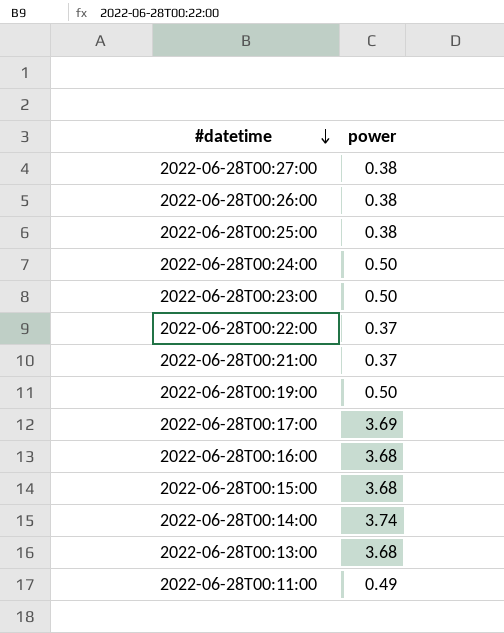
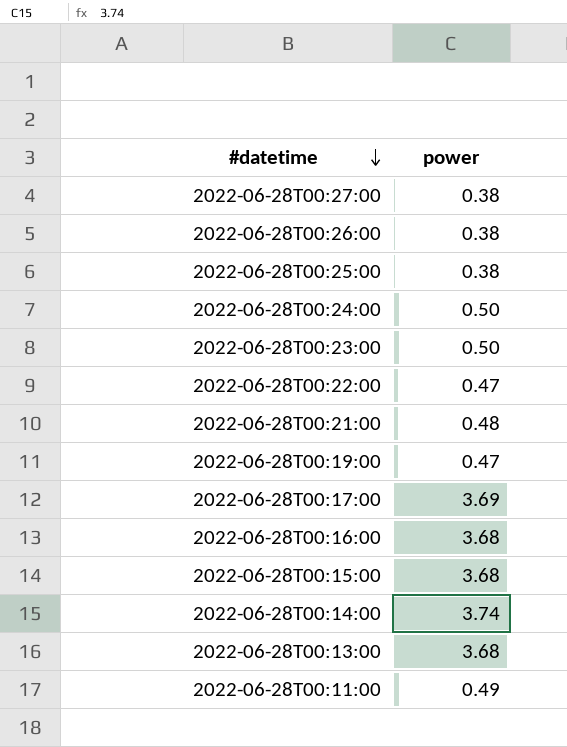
2022-06-28T00:22:00 | power: 0.37 -> 0.47
2022-06-28T00:21:00 | power: 0.37 -> 0.48
2022-06-28T00:19:00 | power: 0.50 -> 0.47

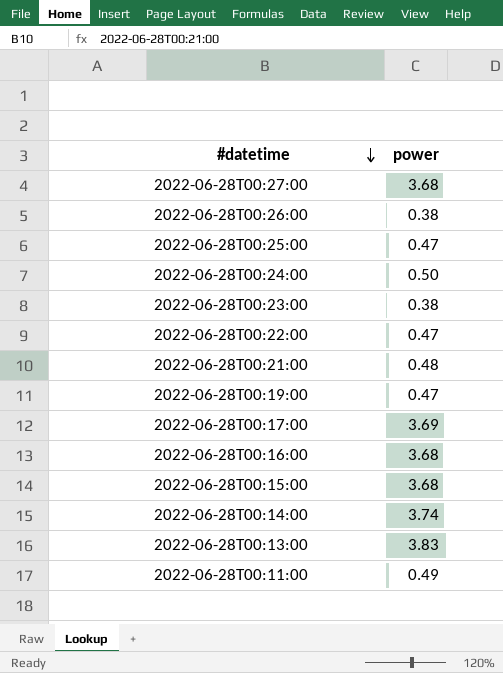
2022-06-28T00:27:00 | power: 0.38 -> 3.68
2022-06-28T00:25:00 | power: 0.38 -> 0.47
2022-06-28T00:23:00 | power: 0.50 -> 0.38
2022-06-28T00:13:00 | power: 3.68 -> 3.83

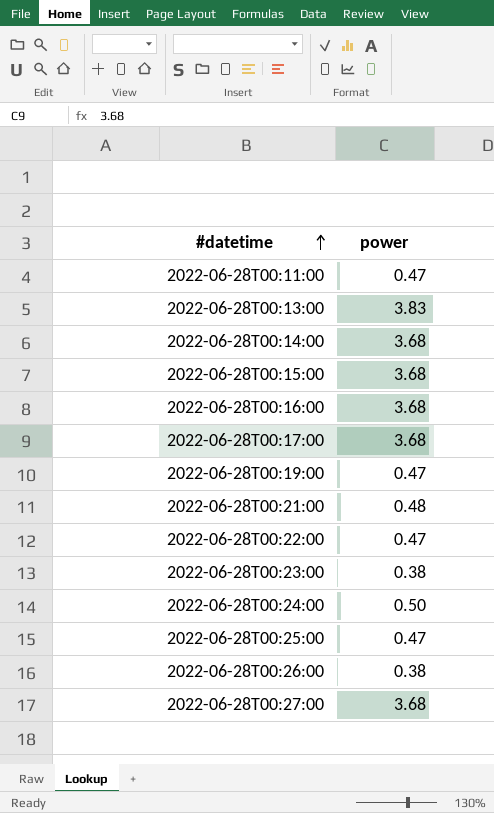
row order: #datetime descending -> #datetime ascending
2022-06-28T00:11:00 | power: 0.49 -> 0.47
2022-06-28T00:14:00 | power: 3.74 -> 3.68
2022-06-28T00:17:00 | power: 3.69 -> 3.68

